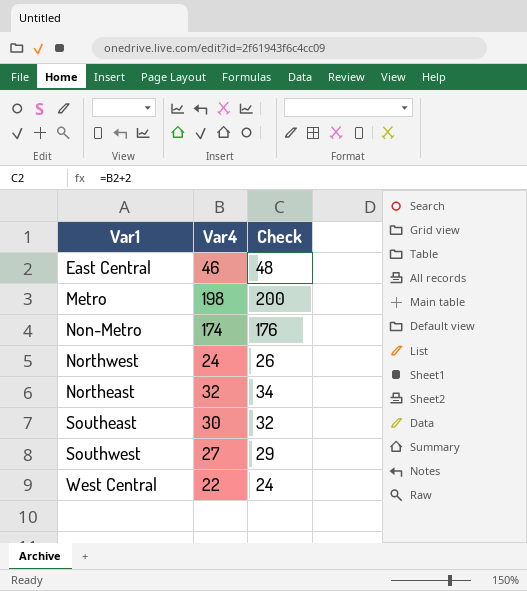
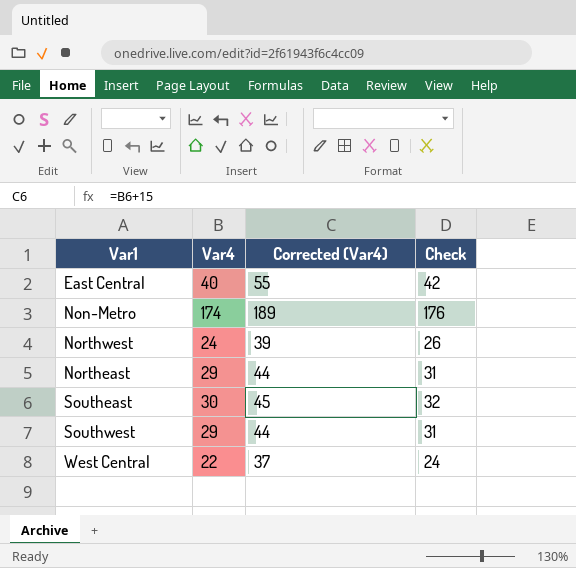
column Corrected (Var4) | formula: none -> [Var4] + 15
row Metro: 198 | 200 -> none
East Central | Var4: 46 -> 40
East Central | Check: 48 -> 42
Northeast | Var4: 32 -> 29
Northeast | Check: 34 -> 31
Southwest | Var4: 27 -> 29
Southwest | Check: 29 -> 31

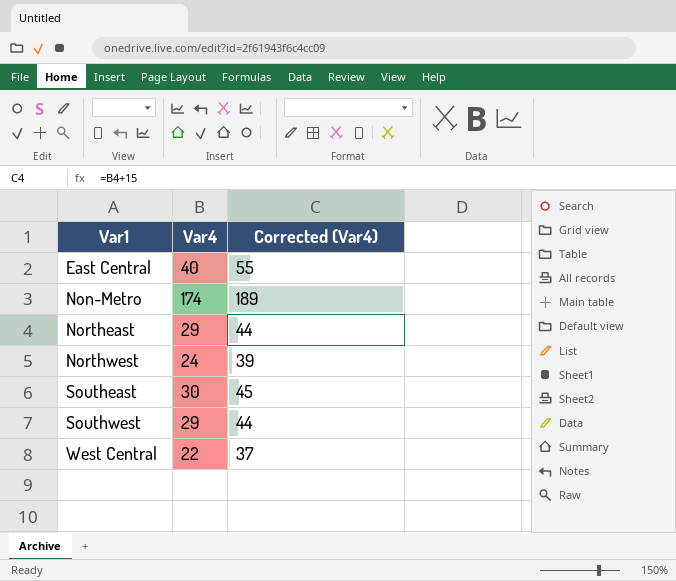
row order: none -> Var1 ascending
column Check | formula: [Var4] + 2 -> none

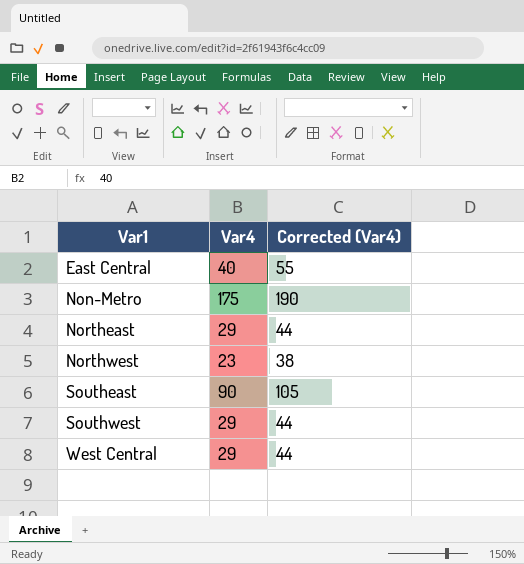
Non-Metro | Var4: 174 -> 175
Non-Metro | Corrected (Var4): 189 -> 190
Northwest | Var4: 24 -> 23
Northwest | Corrected (Var4): 39 -> 38
Southeast | Var4: 30 -> 90
Southeast | Corrected (Var4): 45 -> 105
West Central | Var4: 22 -> 29
West Central | Corrected (Var4): 37 -> 44

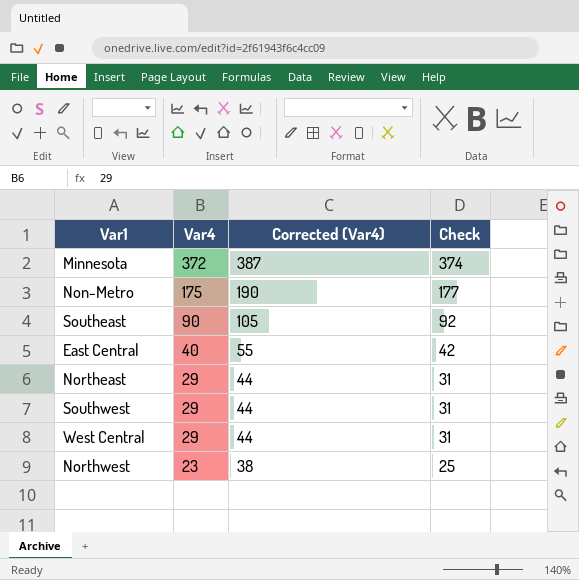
row order: Var1 ascending -> Var4 descending
column Check | formula: none -> [Var4] + 2
row Minnesota: none -> 372 | 387 | 374

